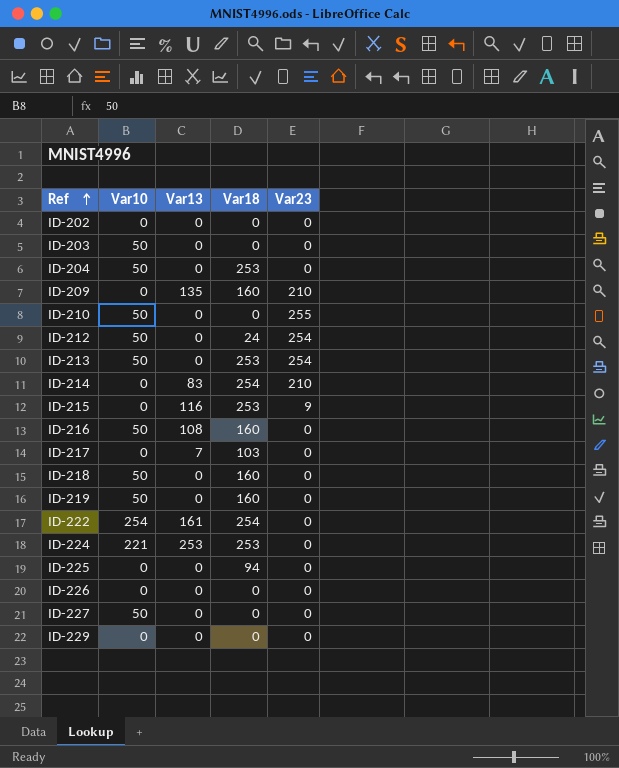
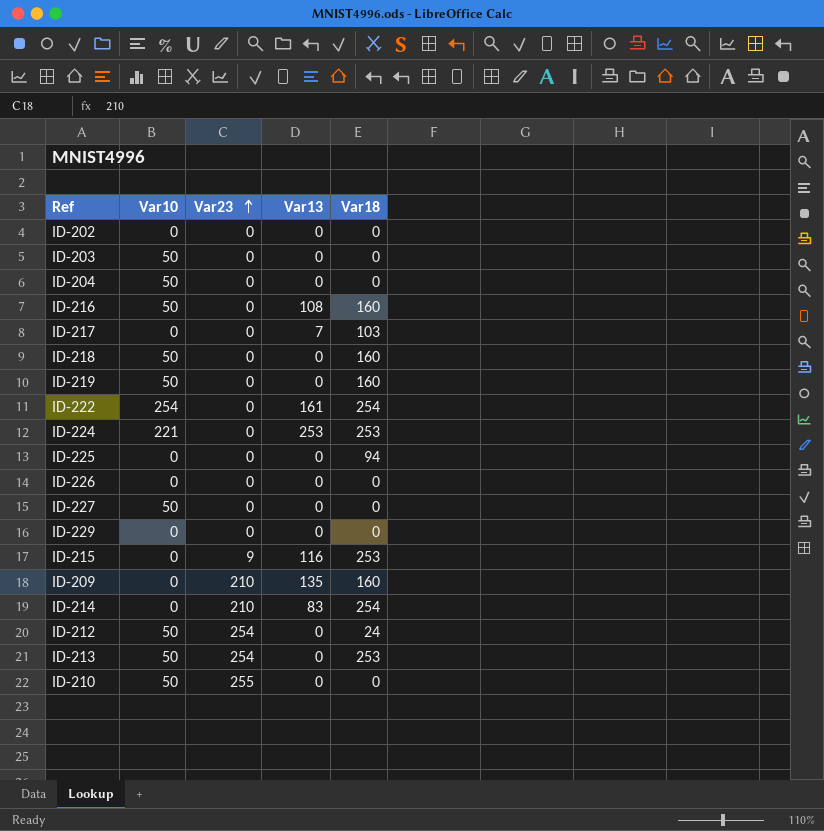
row order: Ref ascending -> Var23 ascending
column Var23 | position: 5 -> 3
ID-204 | Var18: 253 -> 0

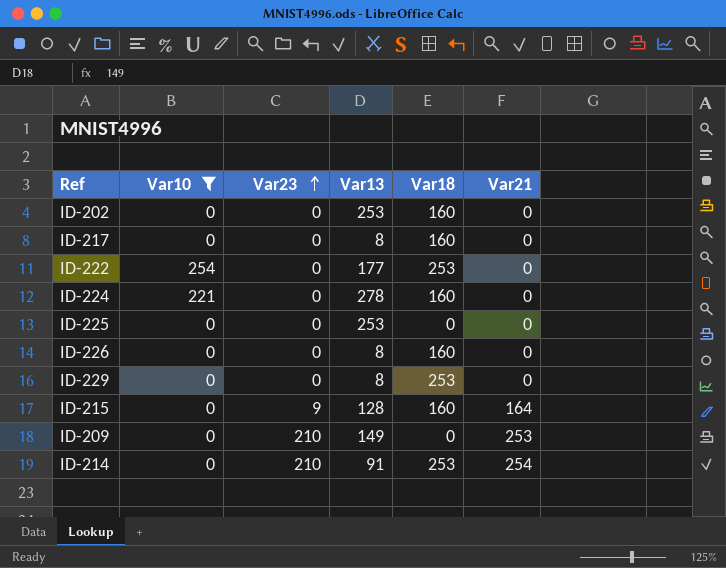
filter: none -> Var10 != 50
column Var21 | position: none -> 6
ID-202 | Var13: 0 -> 253
ID-202 | Var18: 0 -> 160
ID-217 | Var13: 7 -> 8
ID-217 | Var18: 103 -> 160
ID-222 | Var13: 161 -> 177
ID-222 | Var18: 254 -> 253
ID-224 | Var13: 253 -> 278
ID-224 | Var18: 253 -> 160
ID-225 | Var13: 0 -> 253
ID-225 | Var18: 94 -> 0
ID-226 | Var13: 0 -> 8
ID-226 | Var18: 0 -> 160
ID-229 | Var13: 0 -> 8
ID-229 | Var18: 0 -> 253
ID-215 | Var13: 116 -> 128
ID-215 | Var18: 253 -> 160
ID-209 | Var13: 135 -> 149
ID-209 | Var18: 160 -> 0
ID-214 | Var13: 83 -> 91
ID-214 | Var18: 254 -> 253

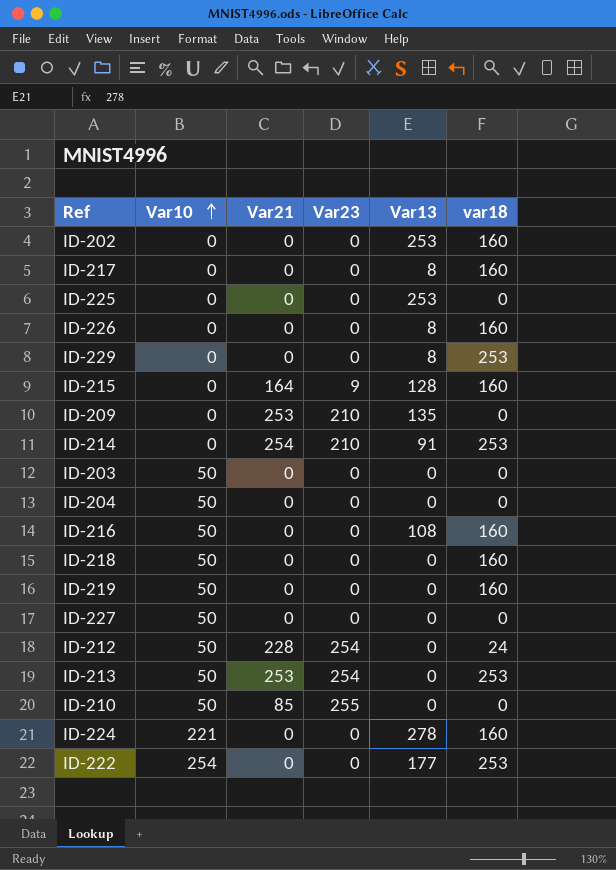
filter: Var10 != 50 -> none
row order: Var23 ascending -> Var10 ascending
column Var21 | position: 6 -> 3
column name: Var18 -> var18
ID-209 | Var13: 149 -> 135

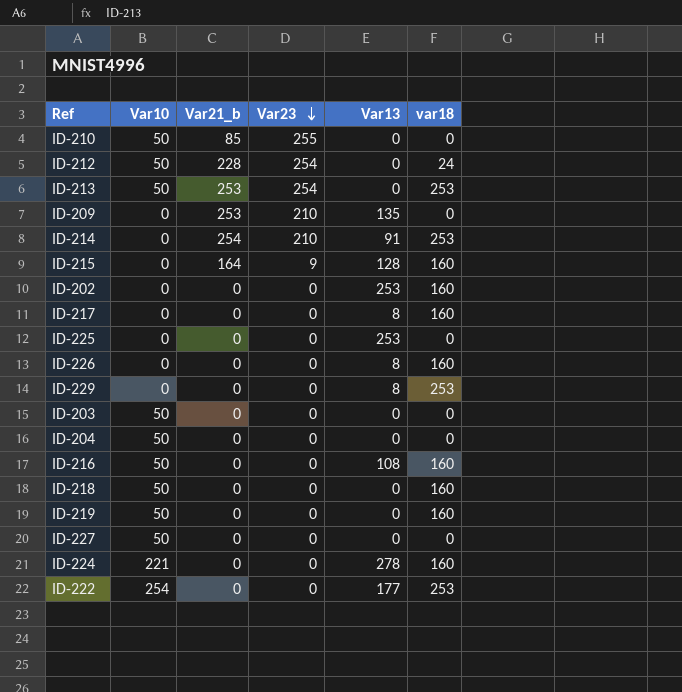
row order: Var10 ascending -> Var23 descending
column name: Var21 -> Var21_b

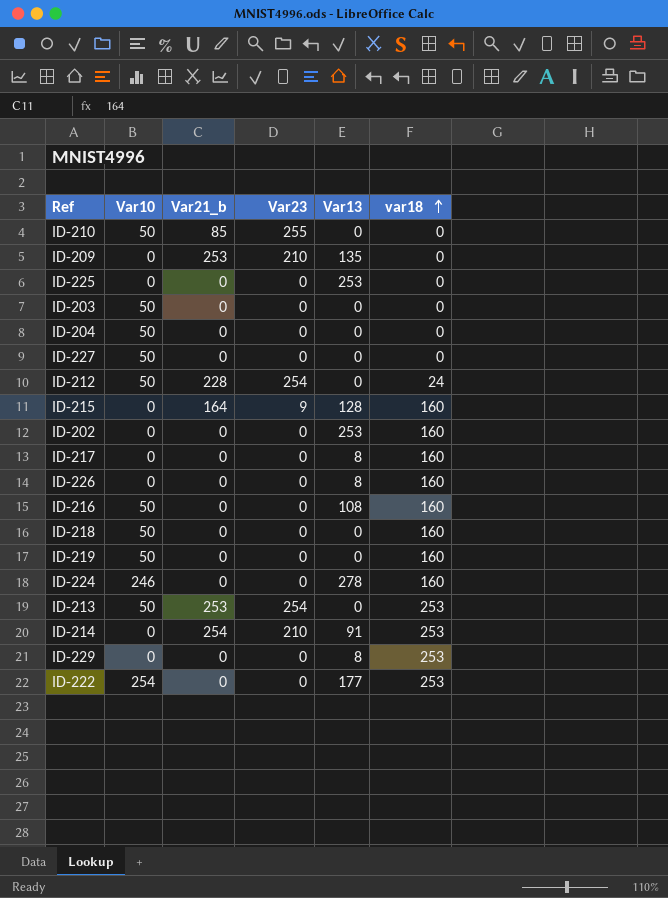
row order: Var23 descending -> var18 ascending
ID-224 | Var10: 221 -> 246

